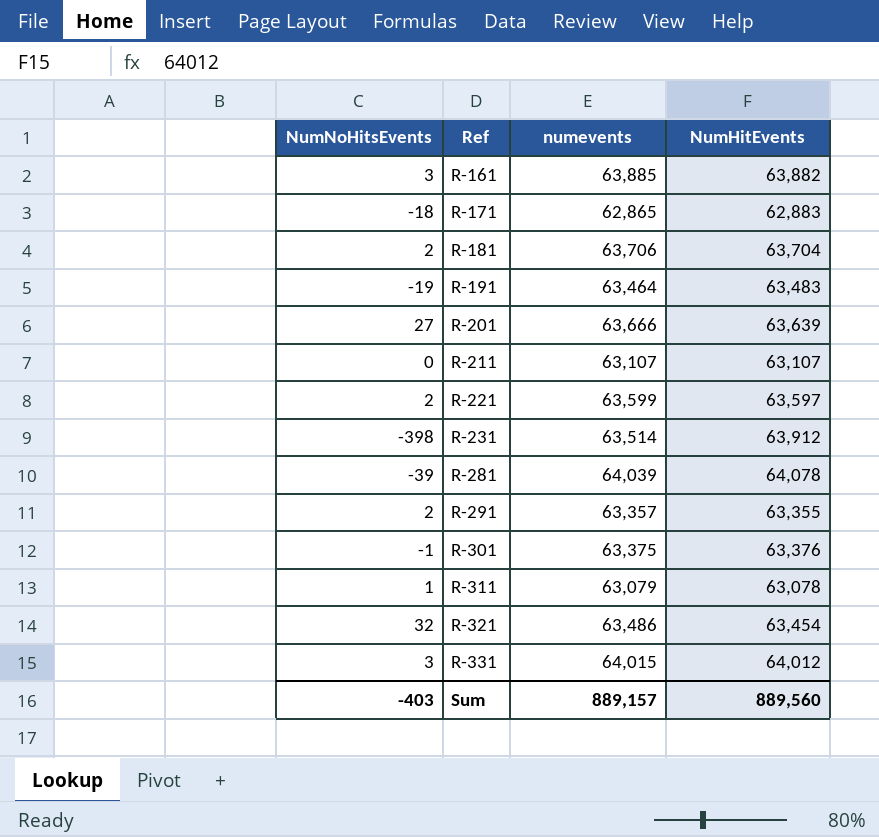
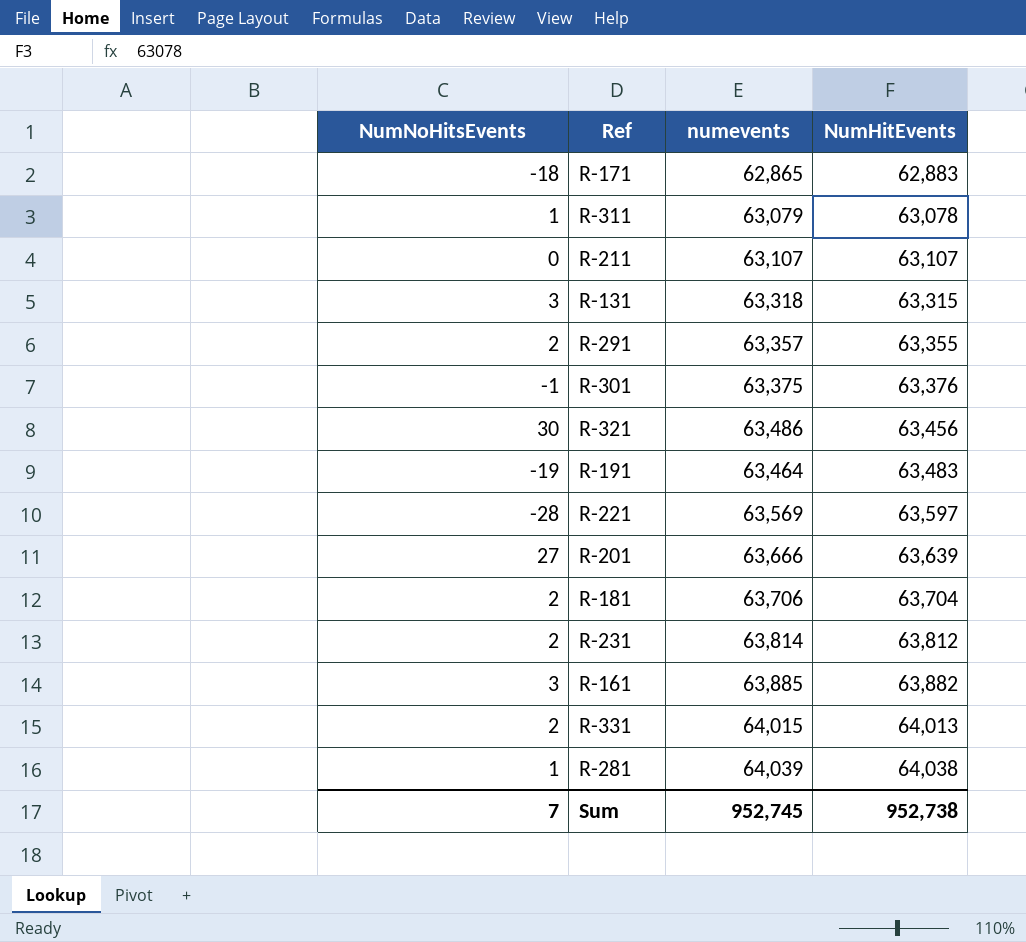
row order: Ref ascending -> NumHitEvents ascending
row R-131: none -> 3 | 63,318 | 63,315
R-321 | NumNoHitsEvents: 32 -> 30
R-321 | NumHitEvents: 63,454 -> 63,456
R-221 | NumNoHitsEvents: 2 -> -28
R-221 | numevents: 63,599 -> 63,569
R-231 | NumNoHitsEvents: -398 -> 2
R-231 | numevents: 63,514 -> 63,814
R-231 | NumHitEvents: 63,912 -> 63,812
R-331 | NumNoHitsEvents: 3 -> 2
R-331 | NumHitEvents: 64,012 -> 64,013
R-281 | NumNoHitsEvents: -39 -> 1
R-281 | NumHitEvents: 64,078 -> 64,038
Sum | NumNoHitsEvents: -403 -> 7
Sum | numevents: 889,157 -> 952,745
Sum | NumHitEvents: 889,560 -> 952,738

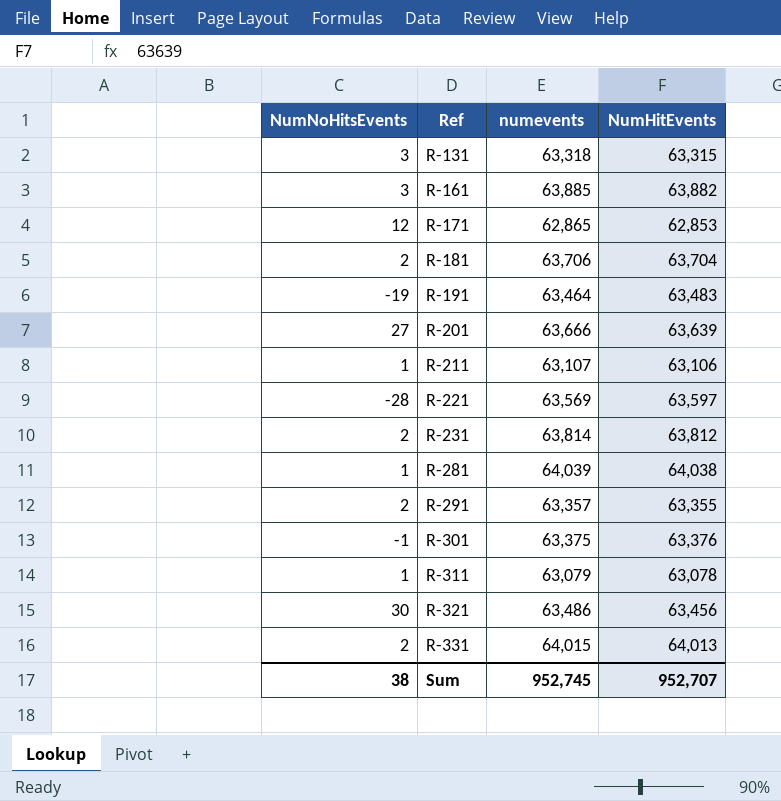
row order: NumHitEvents ascending -> Ref ascending
R-171 | NumNoHitsEvents: -18 -> 12
R-171 | NumHitEvents: 62,883 -> 62,853
R-211 | NumNoHitsEvents: 0 -> 1
R-211 | NumHitEvents: 63,107 -> 63,106
Sum | NumNoHitsEvents: 7 -> 38
Sum | NumHitEvents: 952,738 -> 952,707

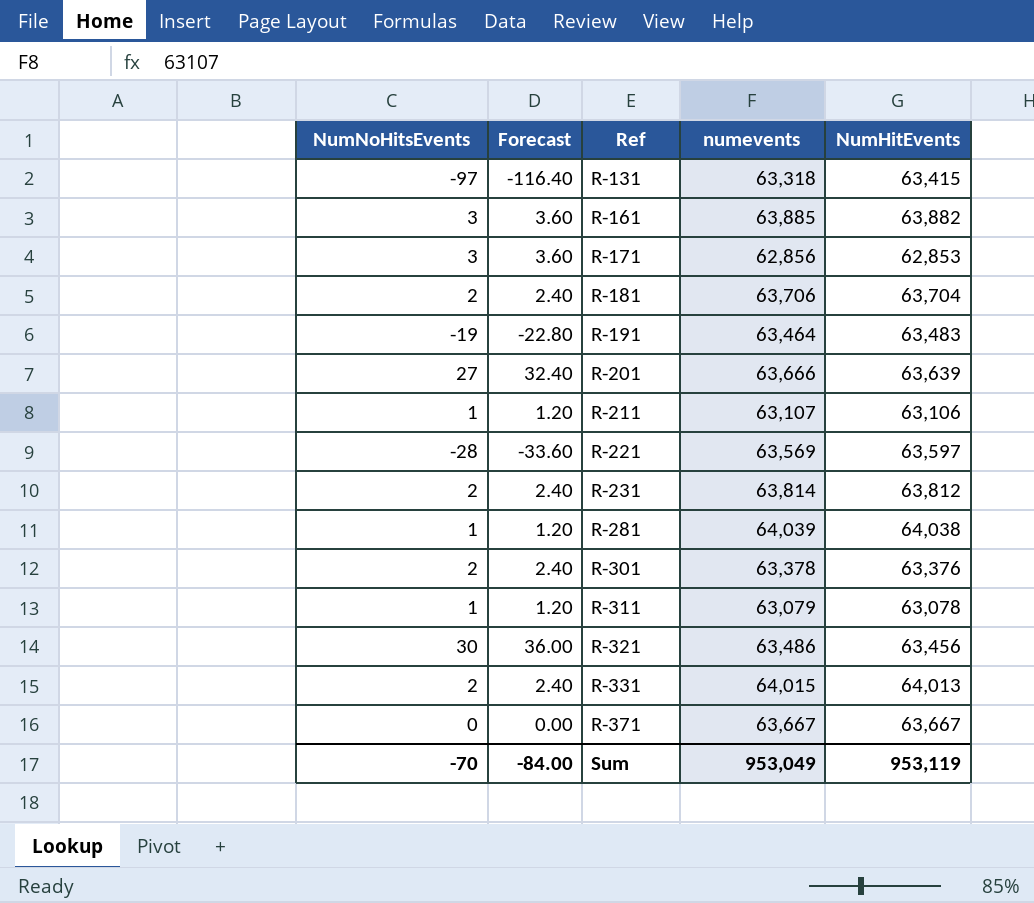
column Forecast | formula: none -> [NumNoHitsEvents] * 1.2
row R-291: 2 | 63,357 | 63,355 -> none
R-131 | NumNoHitsEvents: 3 -> -97
R-131 | NumHitEvents: 63,315 -> 63,415
R-171 | NumNoHitsEvents: 12 -> 3
R-171 | numevents: 62,865 -> 62,856
R-301 | NumNoHitsEvents: -1 -> 2
R-301 | numevents: 63,375 -> 63,378
row R-371: none -> 0 | 0.00 | 63,667 | 63,667
Sum | NumNoHitsEvents: 38 -> -70
Sum | numevents: 952,745 -> 953,049
Sum | NumHitEvents: 952,707 -> 953,119

